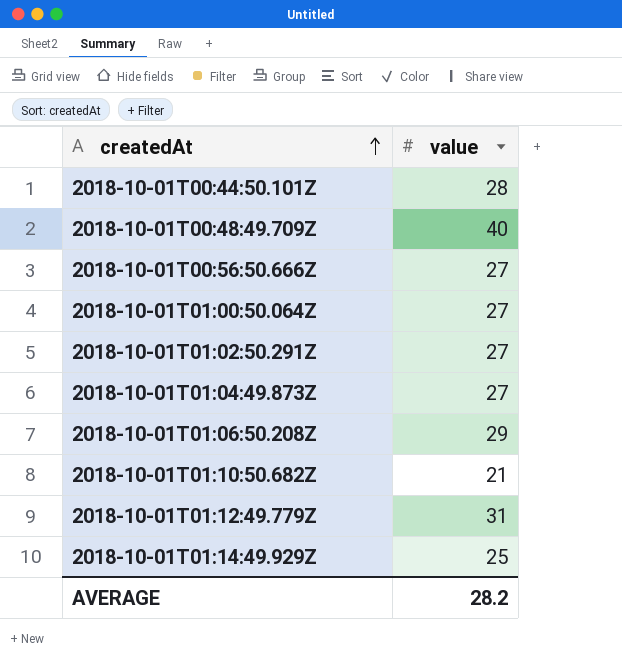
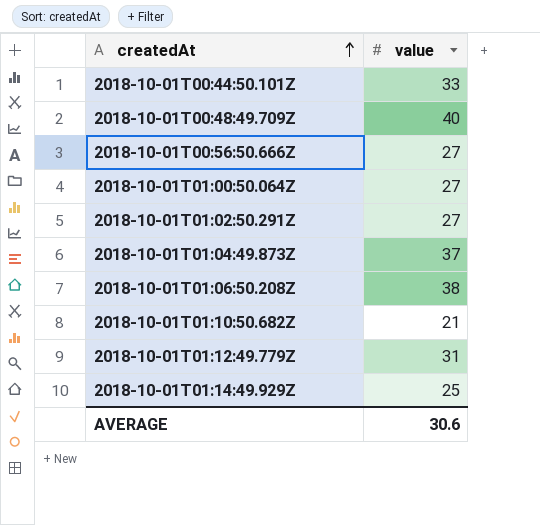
2018-10-01T00:44:50.101Z | value: 28 -> 33
2018-10-01T01:04:49.873Z | value: 27 -> 37
2018-10-01T01:06:50.208Z | value: 29 -> 38
AVERAGE | value: 28.2 -> 30.6

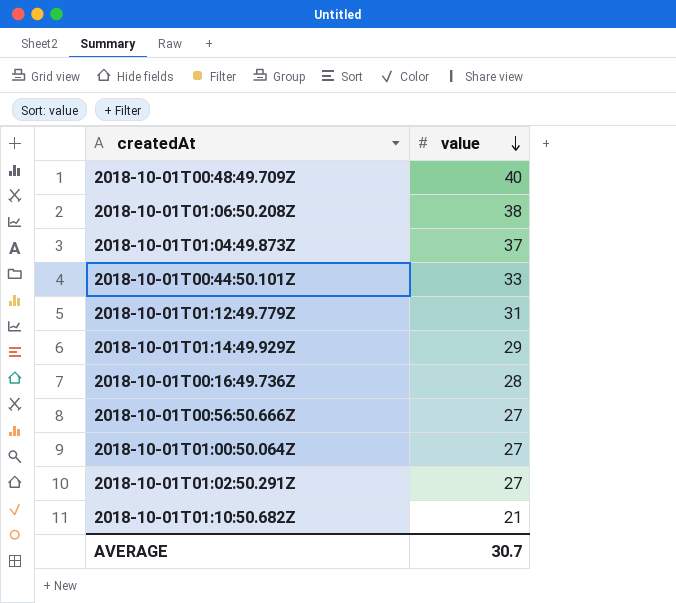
row order: createdAt ascending -> value descending
2018-10-01T01:14:49.929Z | value: 25 -> 29
row 2018-10-01T00:16:49.736Z: none -> 28
AVERAGE | value: 30.6 -> 30.7

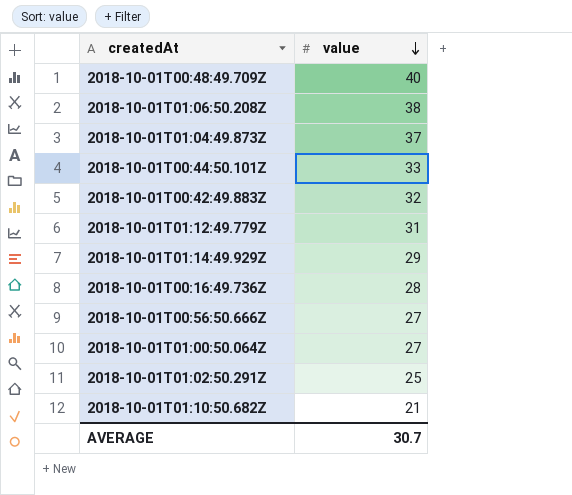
row 2018-10-01T00:42:49.883Z: none -> 32
2018-10-01T01:02:50.291Z | value: 27 -> 25

